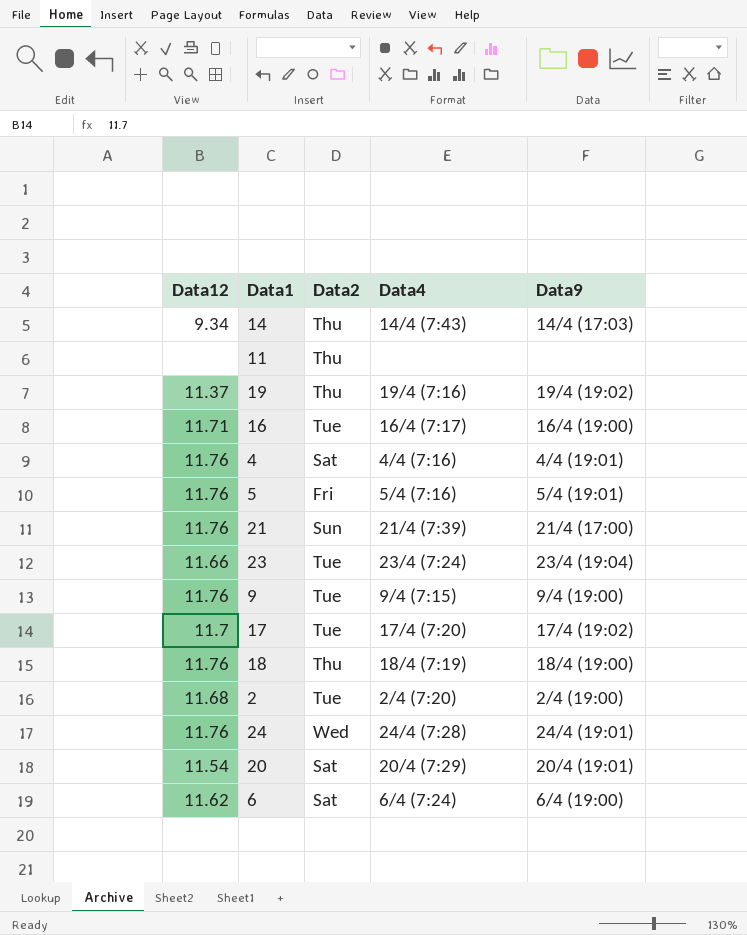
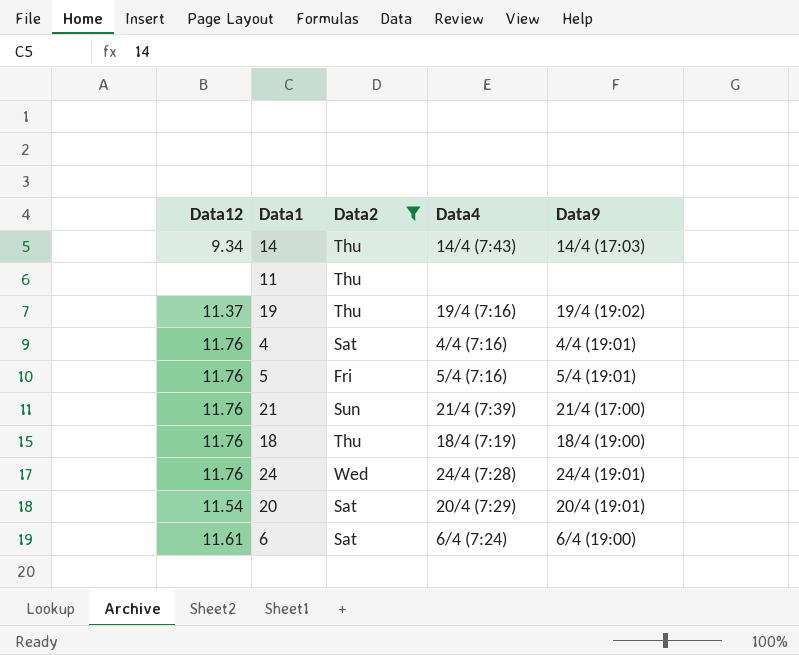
filter: none -> Data2 != Tue
6 | Data12: 11.62 -> 11.61

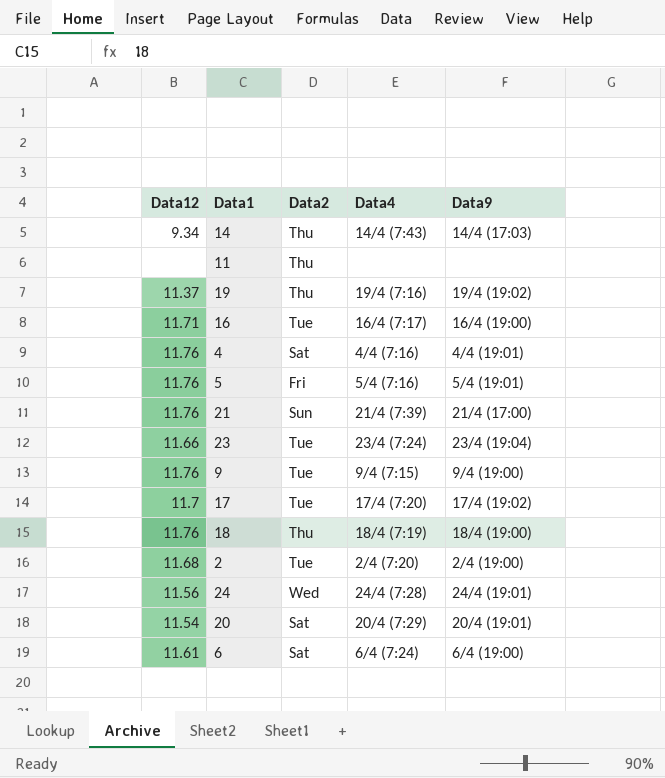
filter: Data2 != Tue -> none
24 | Data12: 11.76 -> 11.56

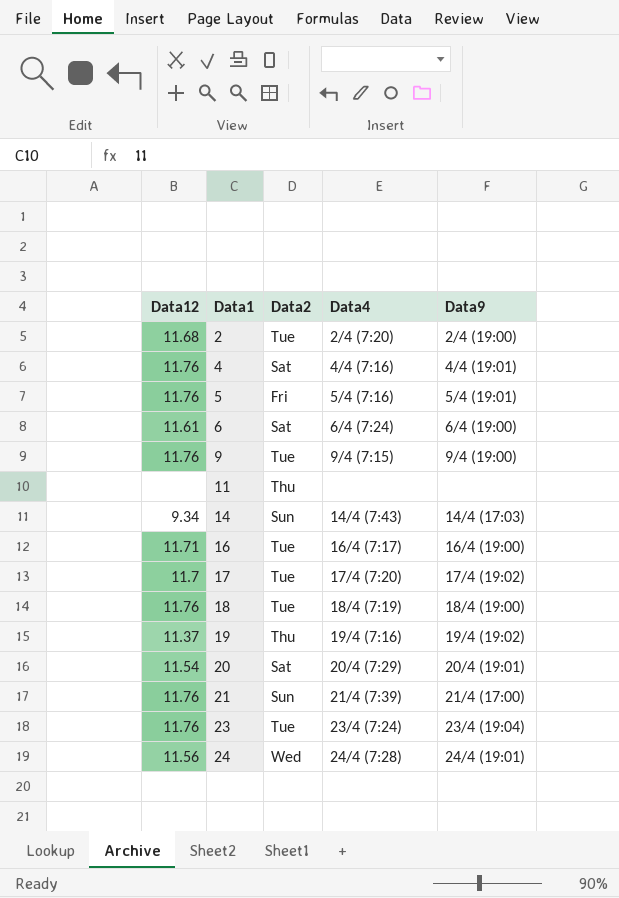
row order: none -> Data1 ascending
14 | Data2: Thu -> Sun
18 | Data2: Thu -> Tue
23 | Data12: 11.66 -> 11.76

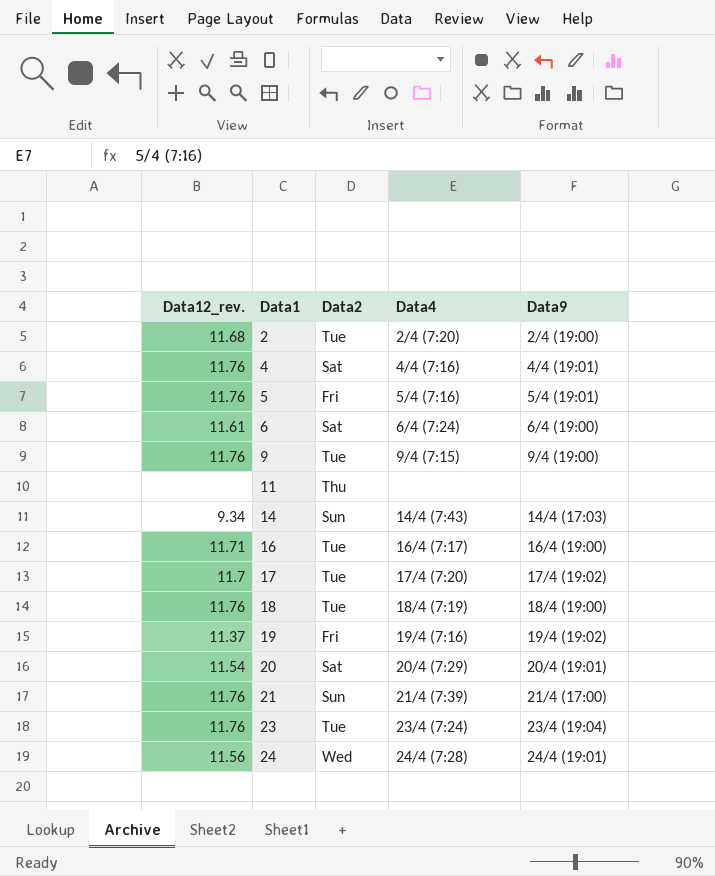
column name: Data12 -> Data12_rev.
19 | Data2: Thu -> Fri

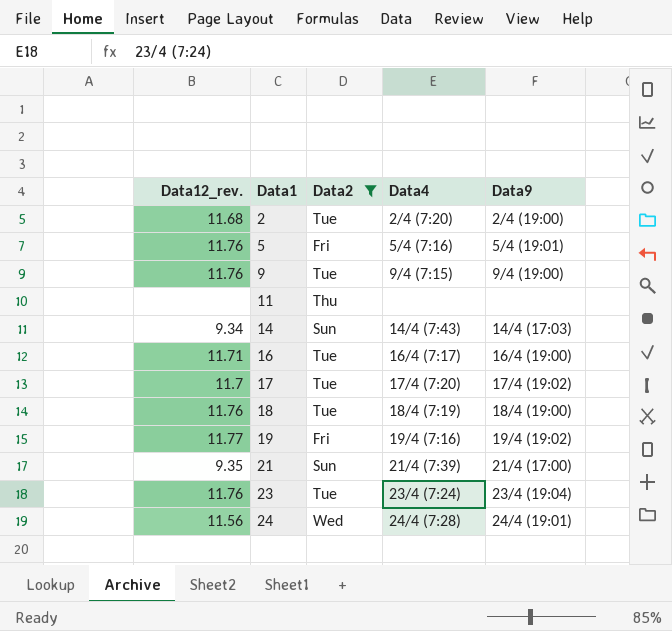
filter: none -> Data2 != Sat
19 | Data12_rev.: 11.37 -> 11.77
21 | Data12_rev.: 11.76 -> 9.35

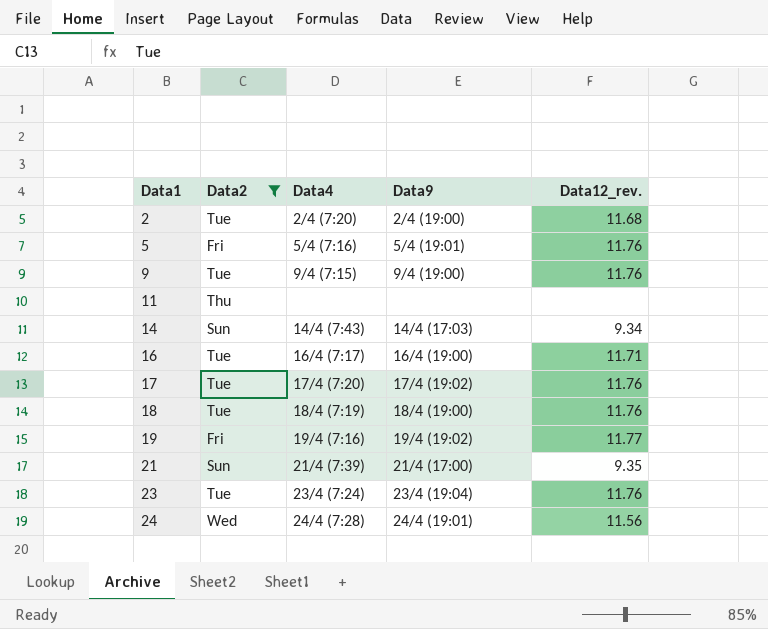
column Data12_rev. | position: 1 -> 5
17 | Data12_rev.: 11.7 -> 11.76

